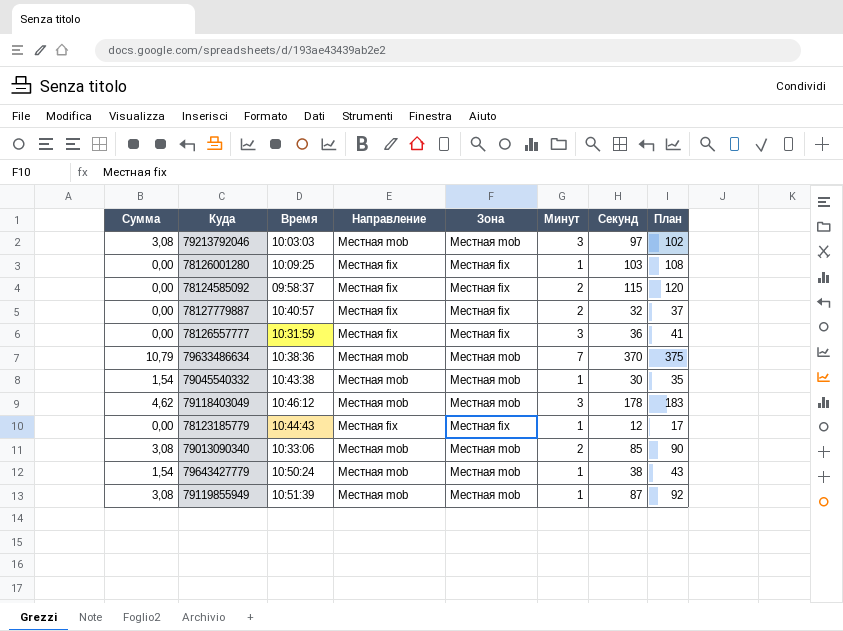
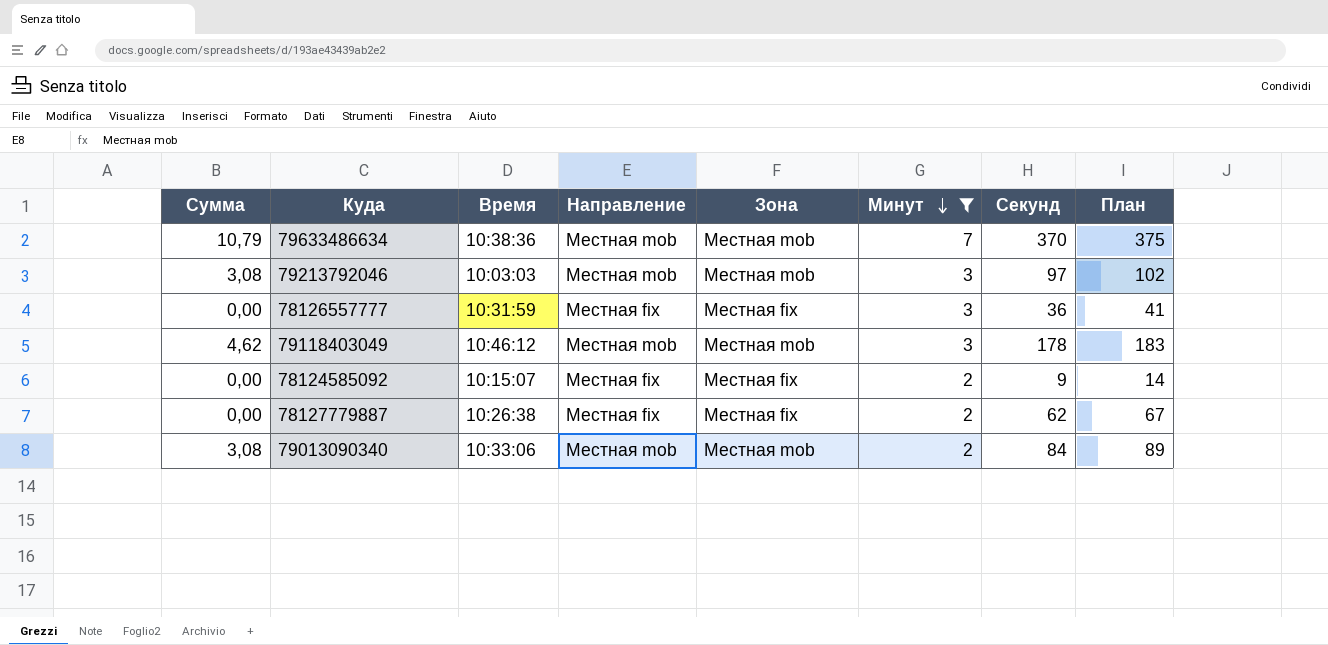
filter: none -> Минут != 1
row order: none -> Минут descending
78124585092 | Время: 09:58:37 -> 10:15:07
78124585092 | Секунд: 115 -> 9
78124585092 | План: 120 -> 14
78127779887 | Время: 10:40:57 -> 10:26:38
78127779887 | Секунд: 32 -> 62
78127779887 | План: 37 -> 67
79013090340 | Секунд: 85 -> 84
79013090340 | План: 90 -> 89

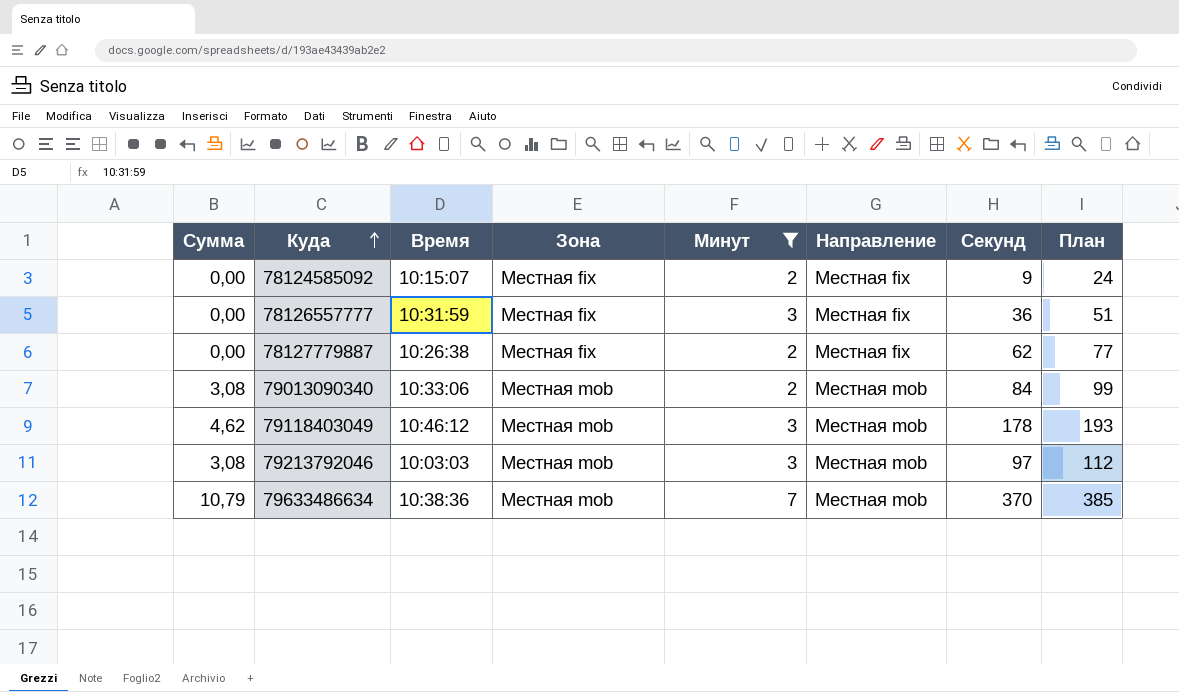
row order: Минут descending -> Куда ascending
column Направление | position: 4 -> 6
column План | formula: [Секунд] + 5 -> [Секунд] + 15

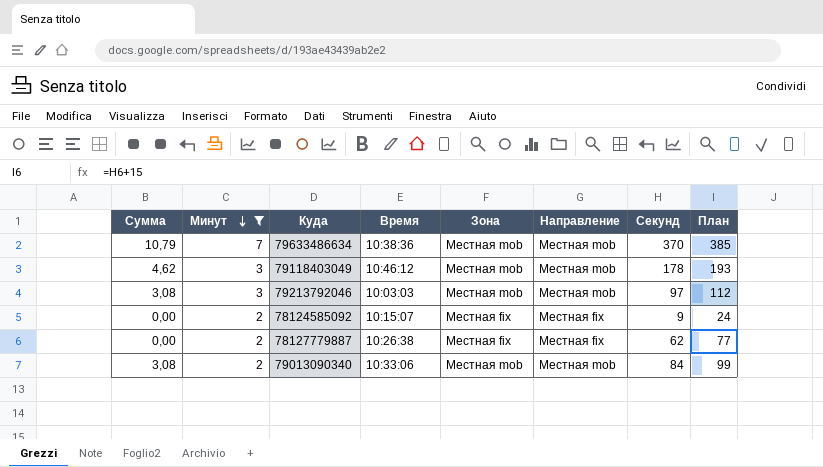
row order: Куда ascending -> Минут descending
column Минут | position: 5 -> 2
row 78126557777: 0,00 | 10:31:59 | Местная fix | 3 | Местная fix | 36 | 51 -> none

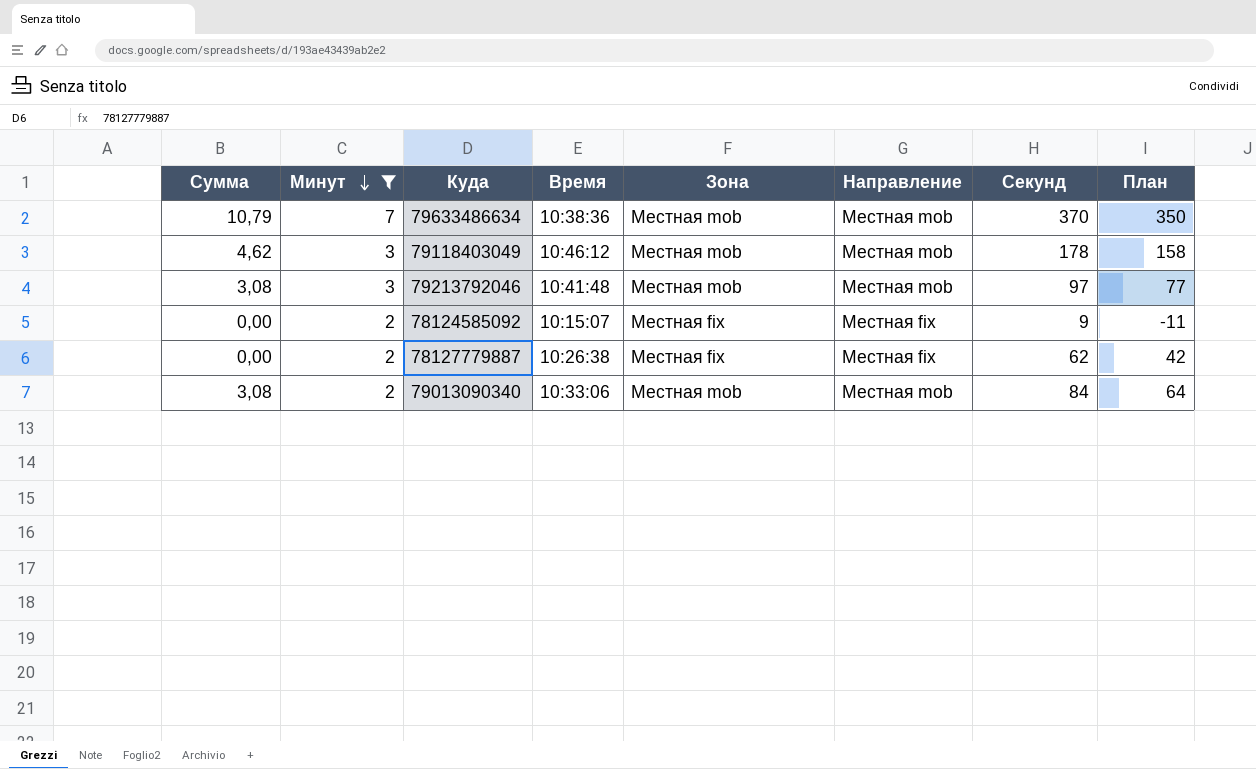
column План | formula: [Секунд] + 15 -> [Секунд] - 20
79213792046 | Время: 10:03:03 -> 10:41:48

